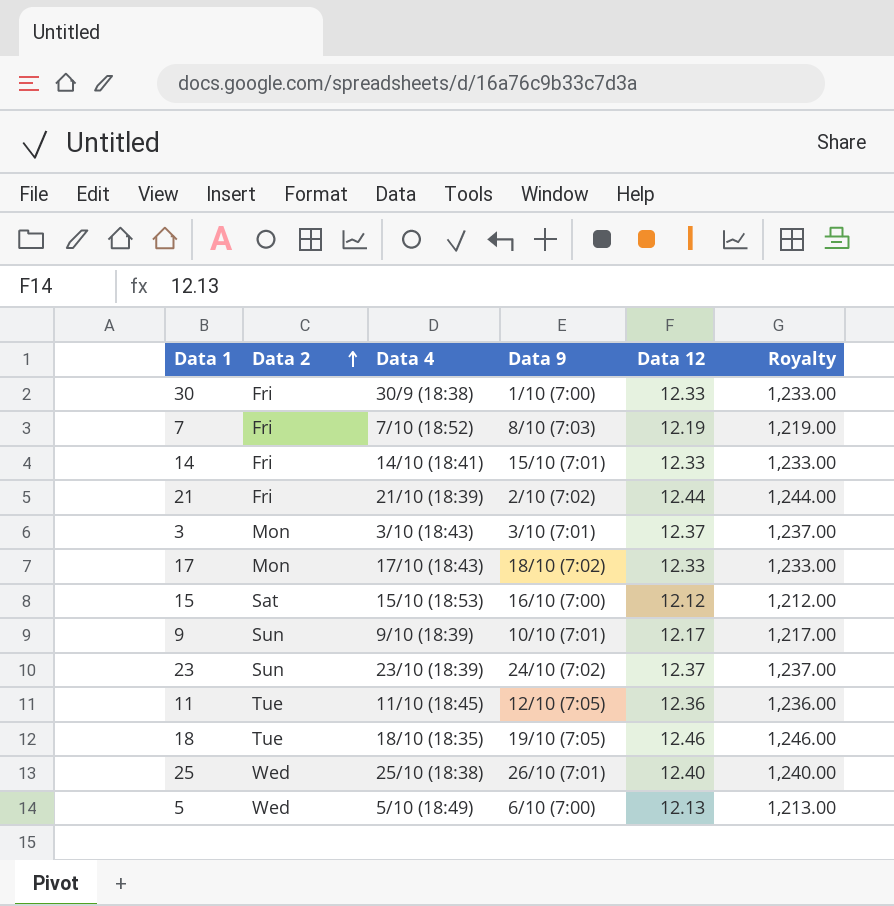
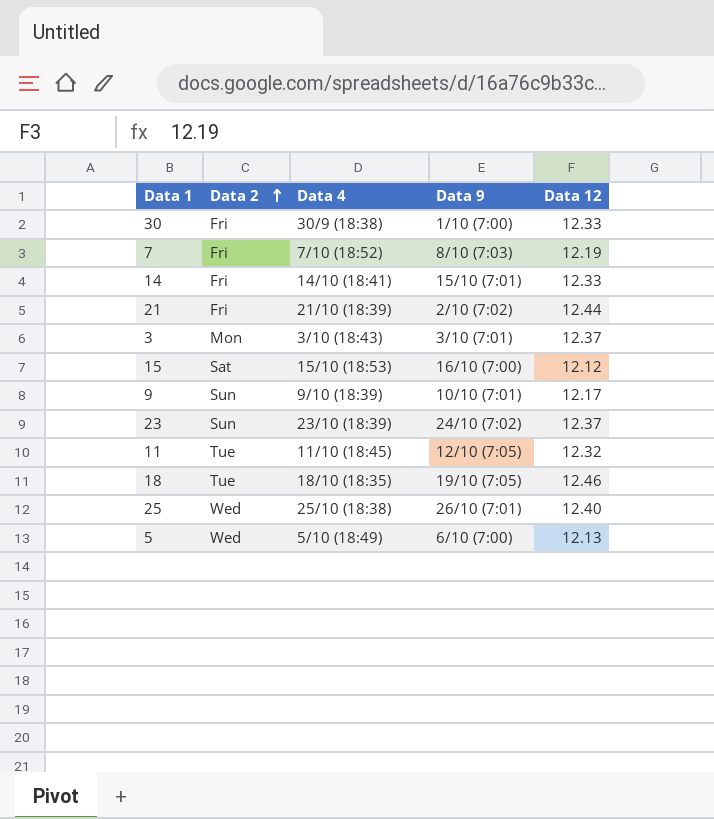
column Royalty | formula: [Data 12] * 100 -> none
row 17: Mon | 17/10 (18:43) | 18/10 (7:02) | 12.33 | 1,233.00 -> none
11 | Data 12: 12.36 -> 12.32

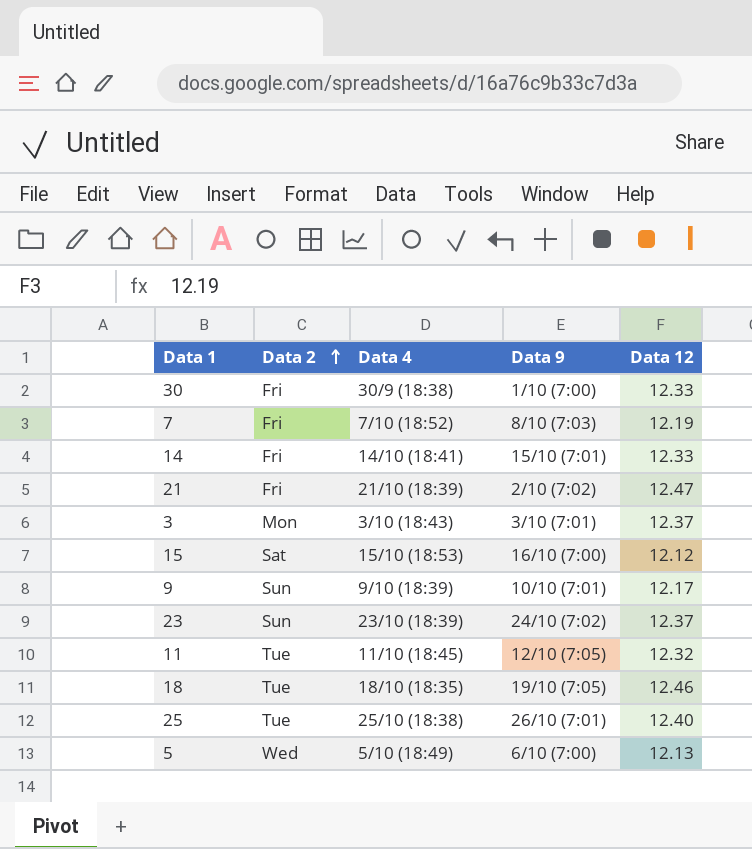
21 | Data 12: 12.44 -> 12.47
25 | Data 2: Wed -> Tue

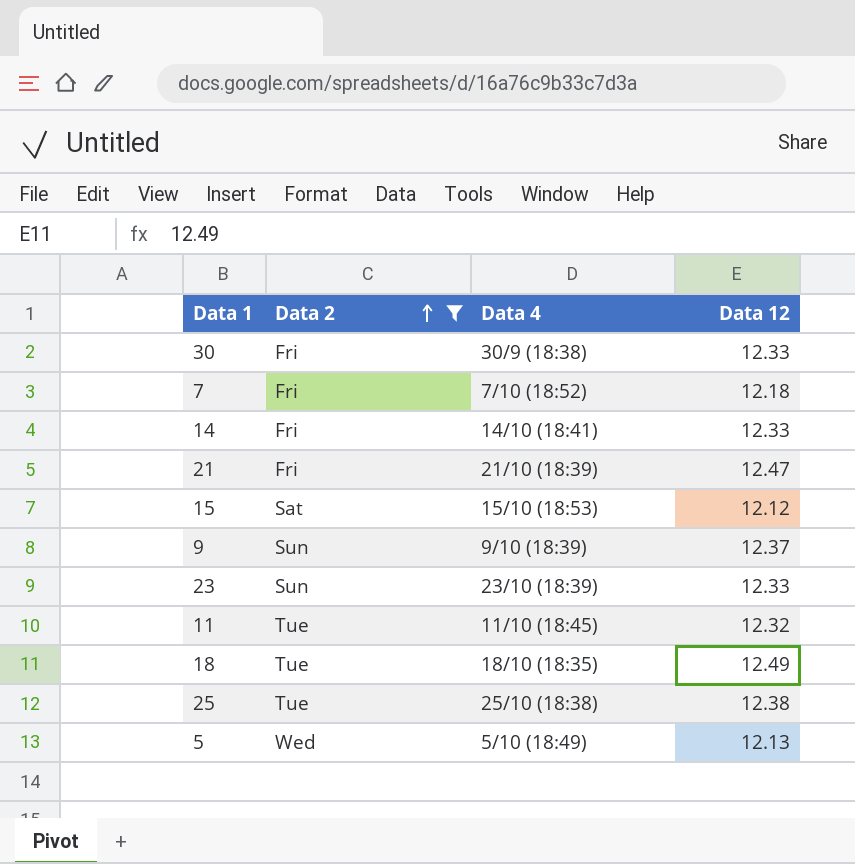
filter: none -> Data 2 != Mon
column Data 9 | position: 4 -> none
7 | Data 12: 12.19 -> 12.18
9 | Data 12: 12.17 -> 12.37
23 | Data 12: 12.37 -> 12.33
18 | Data 12: 12.46 -> 12.49
25 | Data 12: 12.40 -> 12.38

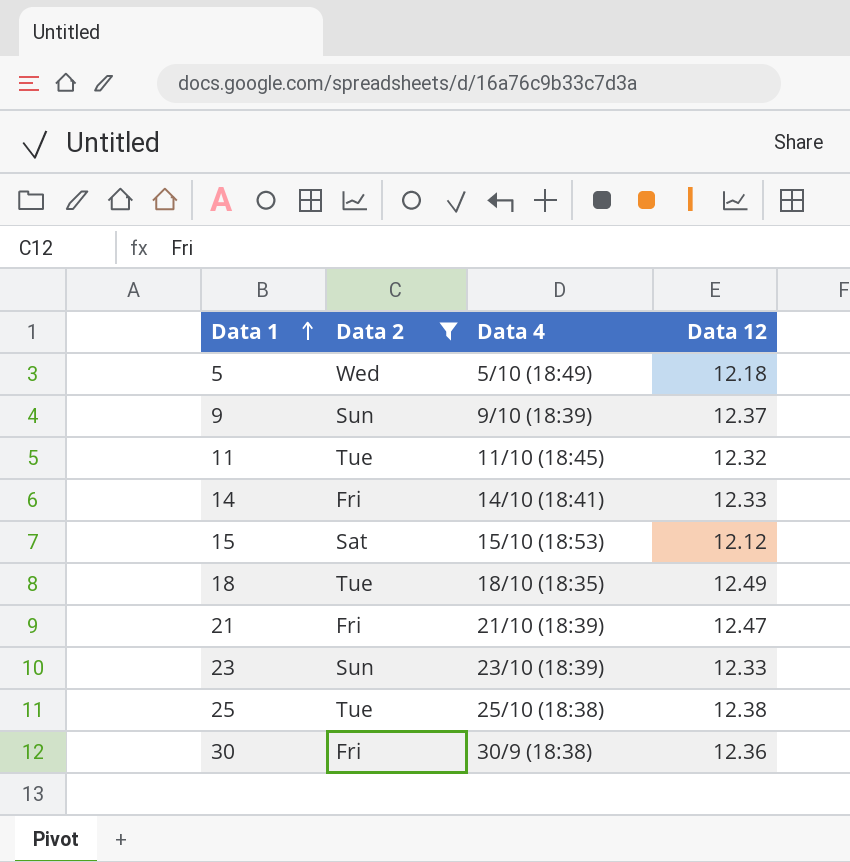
row order: Data 2 ascending -> Data 1 ascending
row 7: Fri | 7/10 (18:52) | 12.18 -> none
5 | Data 12: 12.13 -> 12.18
30 | Data 12: 12.33 -> 12.36

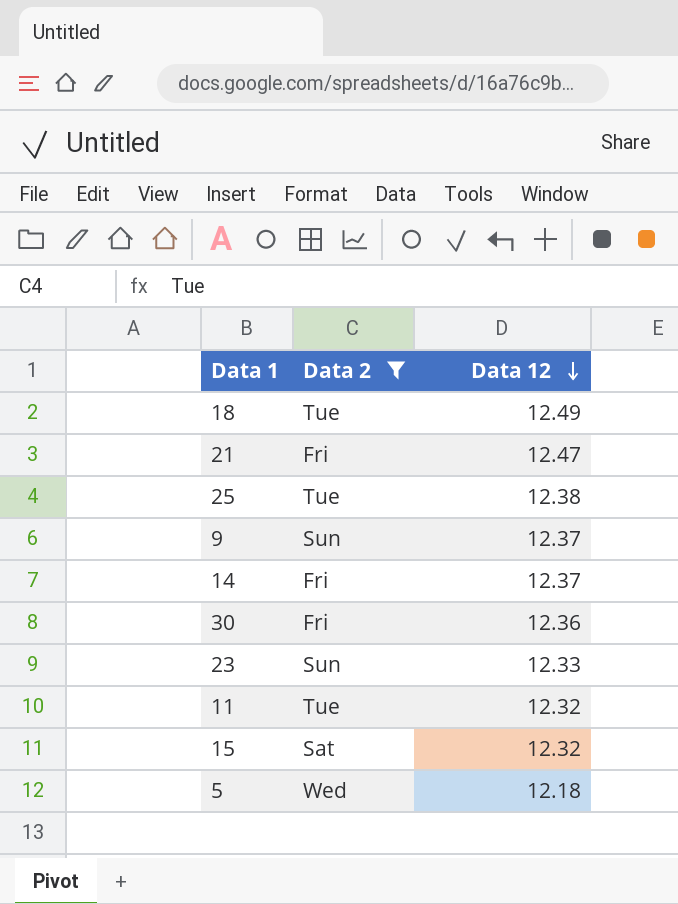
row order: Data 1 ascending -> Data 12 descending
column Data 4 | position: 3 -> none
14 | Data 12: 12.33 -> 12.37
15 | Data 12: 12.12 -> 12.32

